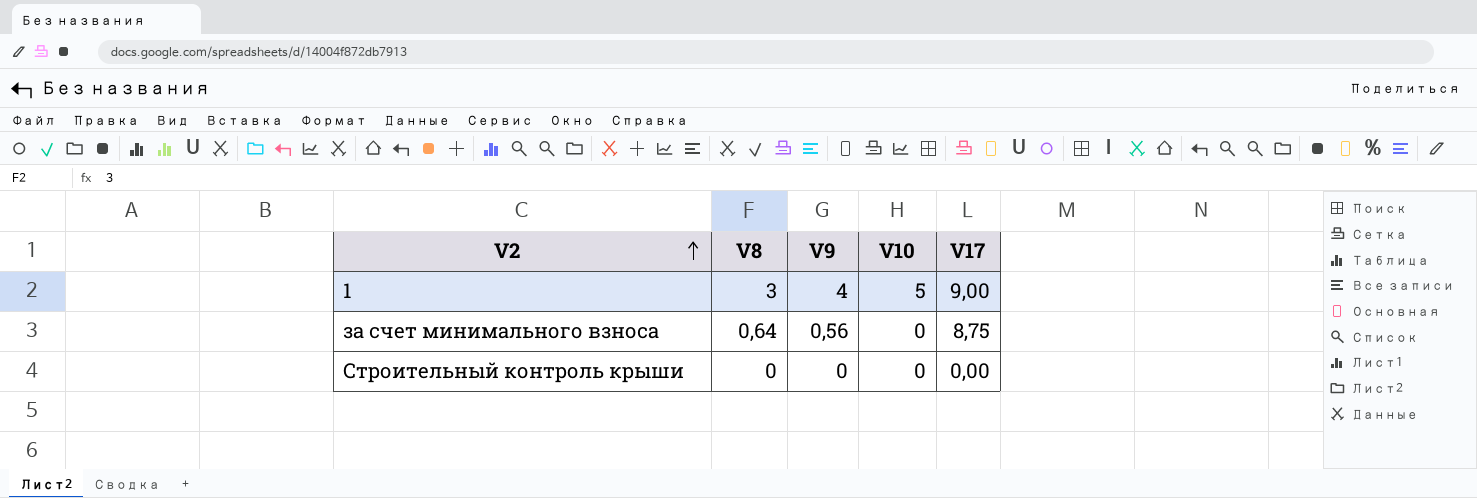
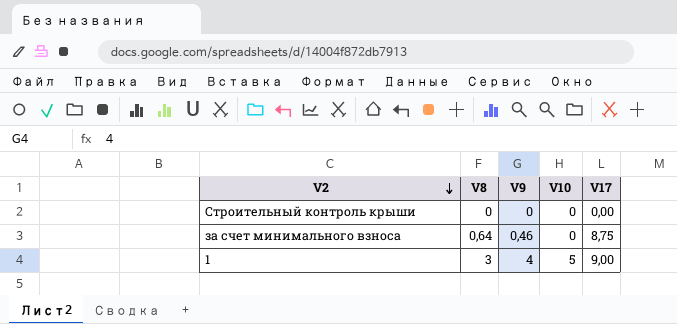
row order: V2 ascending -> V2 descending
за счет минимального взноса | V9: 0,56 -> 0,46

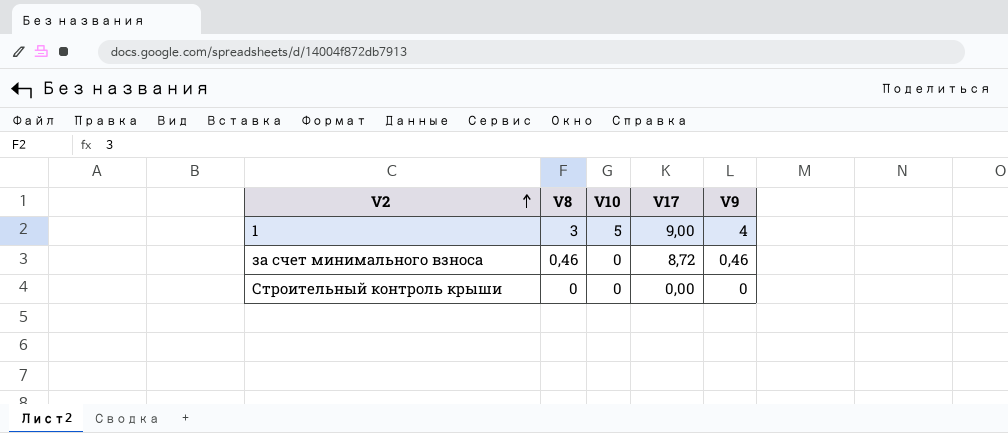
row order: V2 descending -> V2 ascending
column V9 | position: 3 -> 5
за счет минимального взноса | V8: 0,64 -> 0,46
за счет минимального взноса | V17: 8,75 -> 8,72

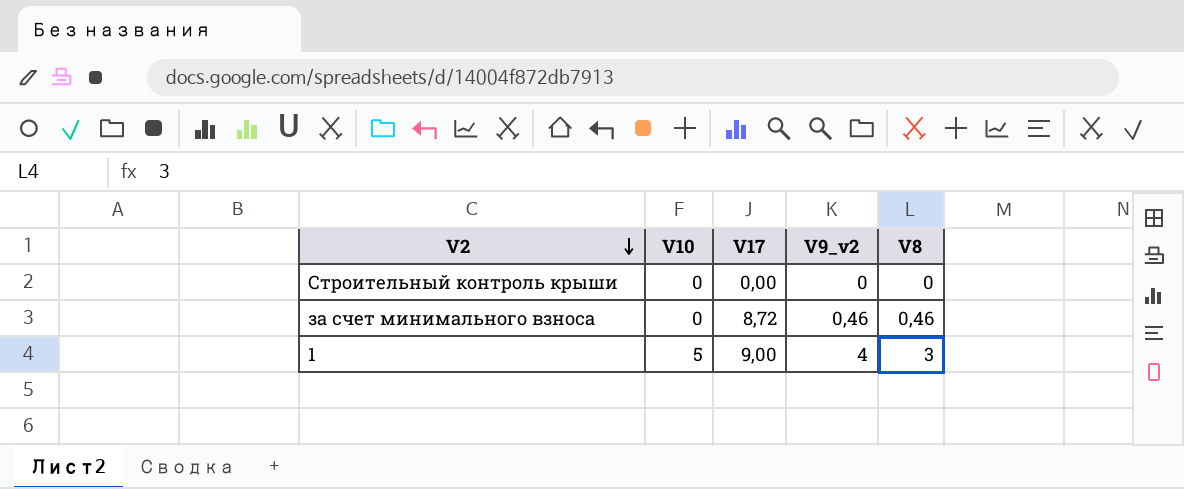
row order: V2 ascending -> V2 descending
column name: V9 -> V9_v2
column V8 | position: 2 -> 5

